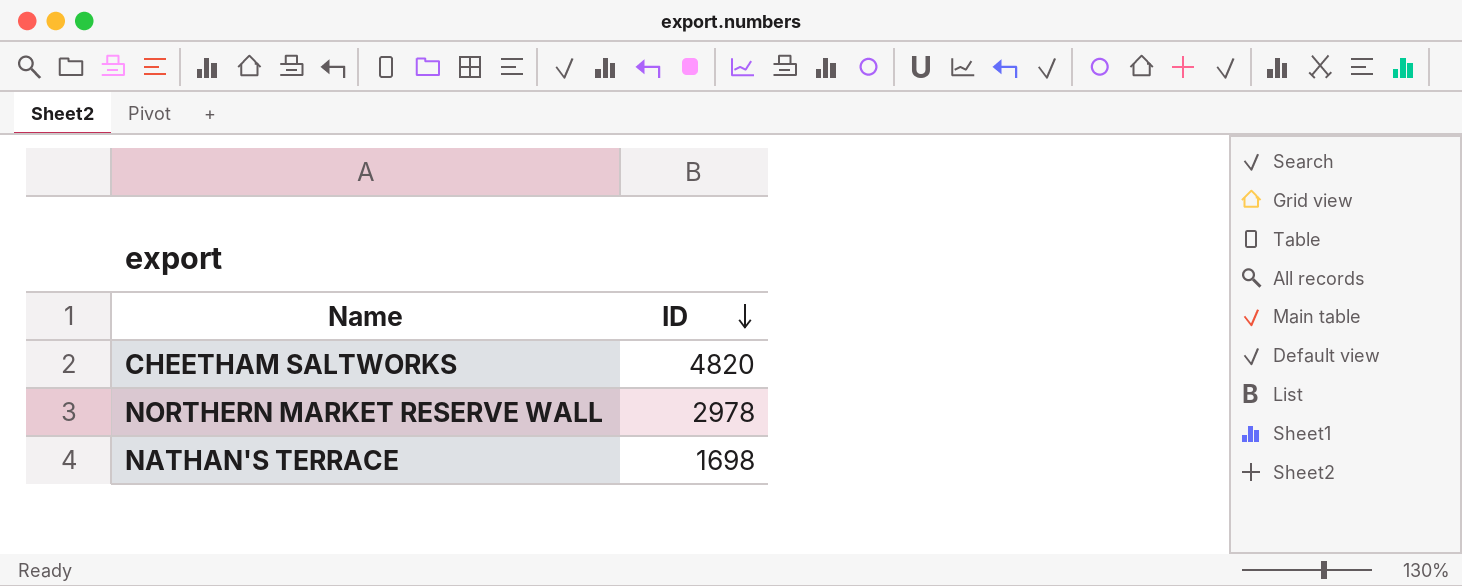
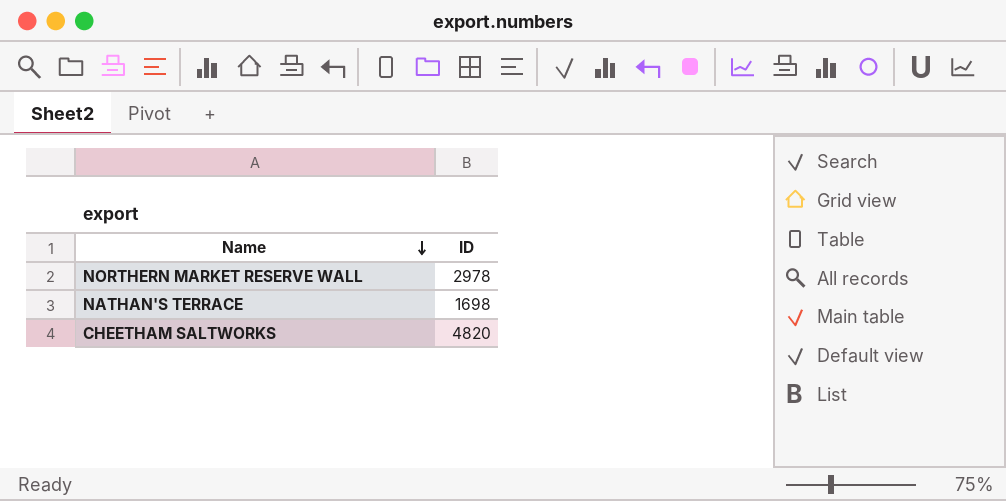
row order: ID descending -> Name descending

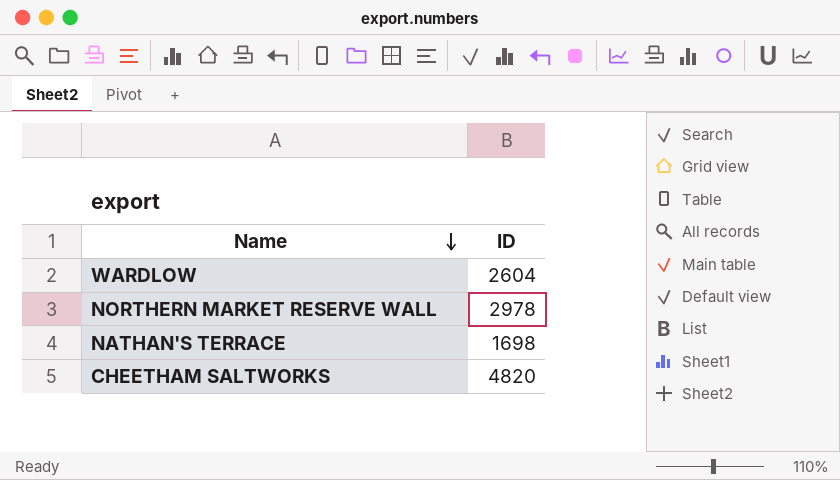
row WARDLOW: none -> 2604

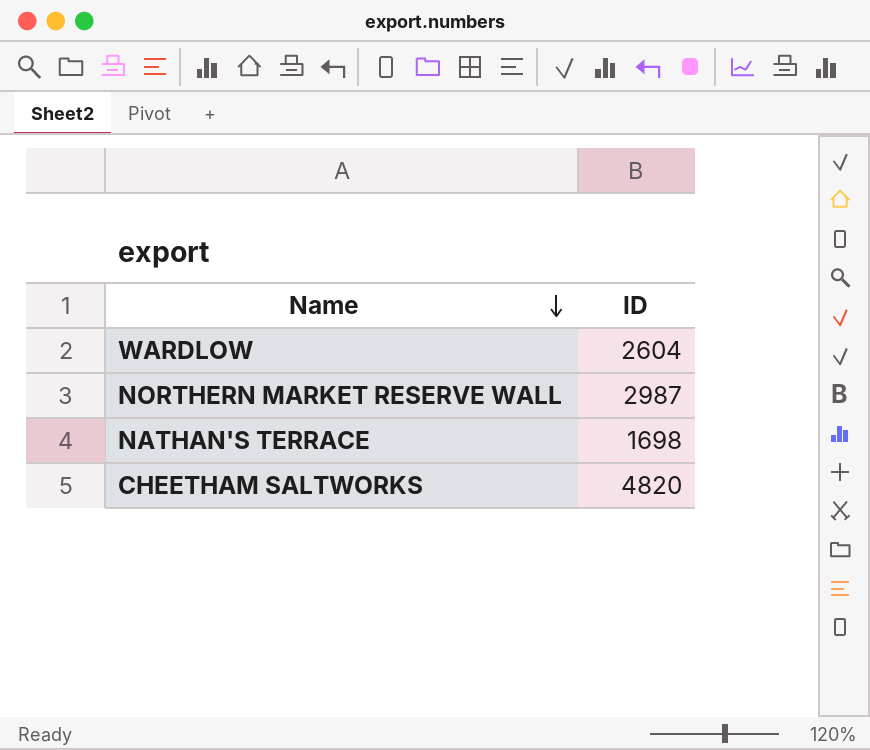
NORTHERN MARKET RESERVE WALL | ID: 2978 -> 2987

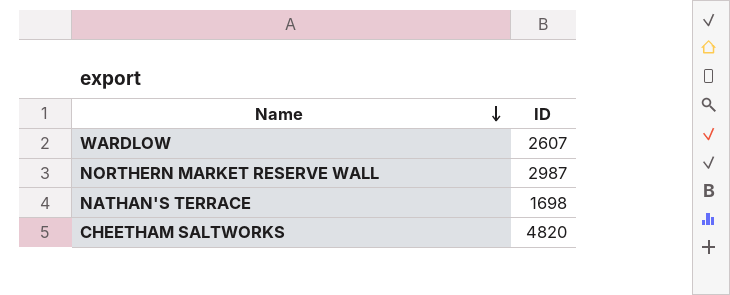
WARDLOW | ID: 2604 -> 2607

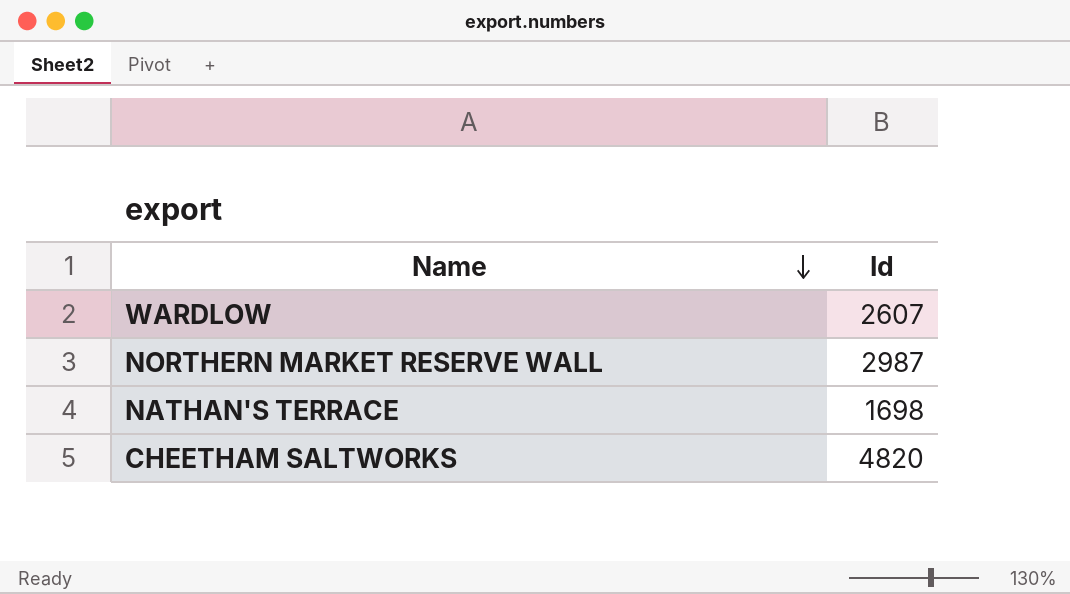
column name: ID -> Id

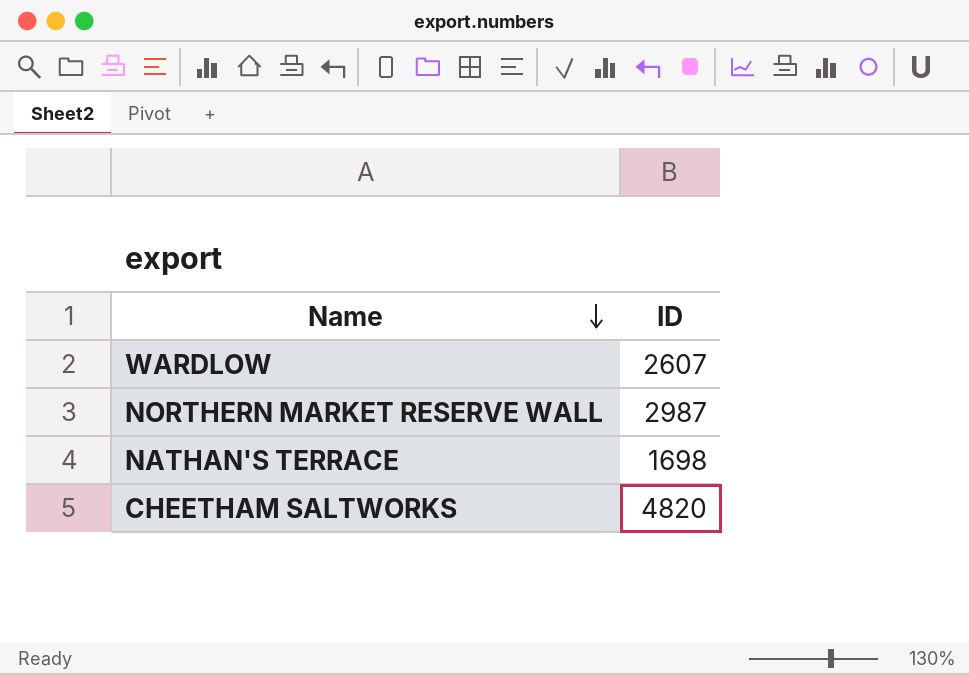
column name: Id -> ID

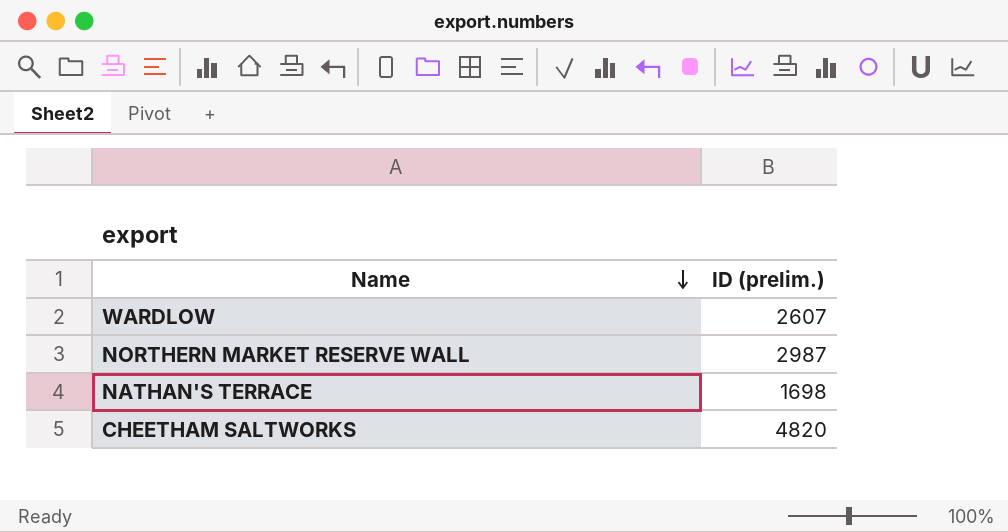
column name: ID -> ID (prelim.)

